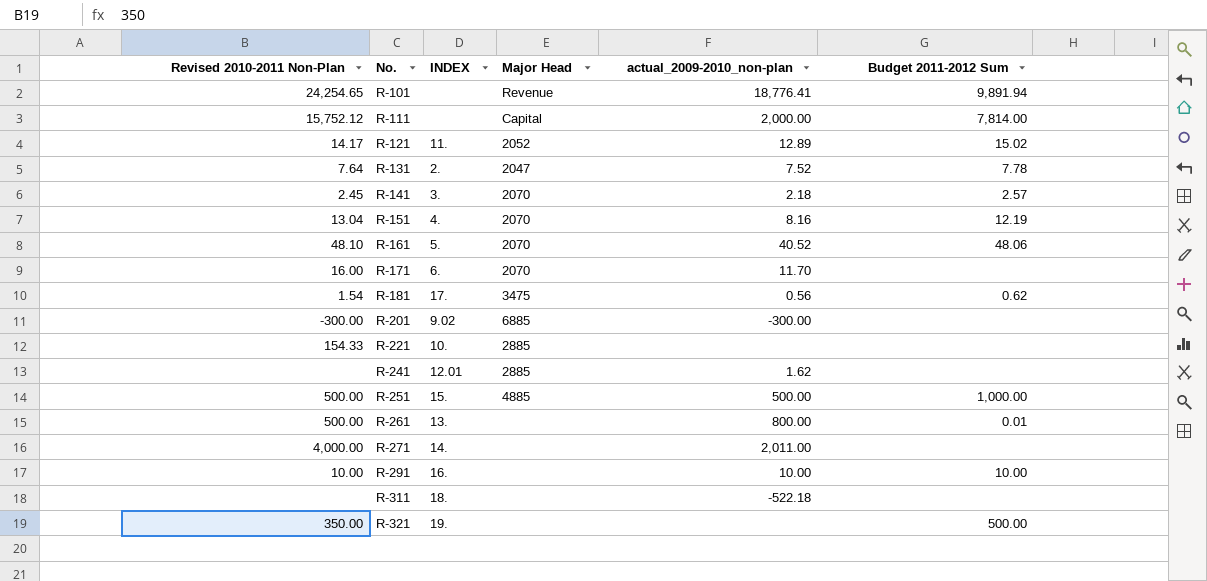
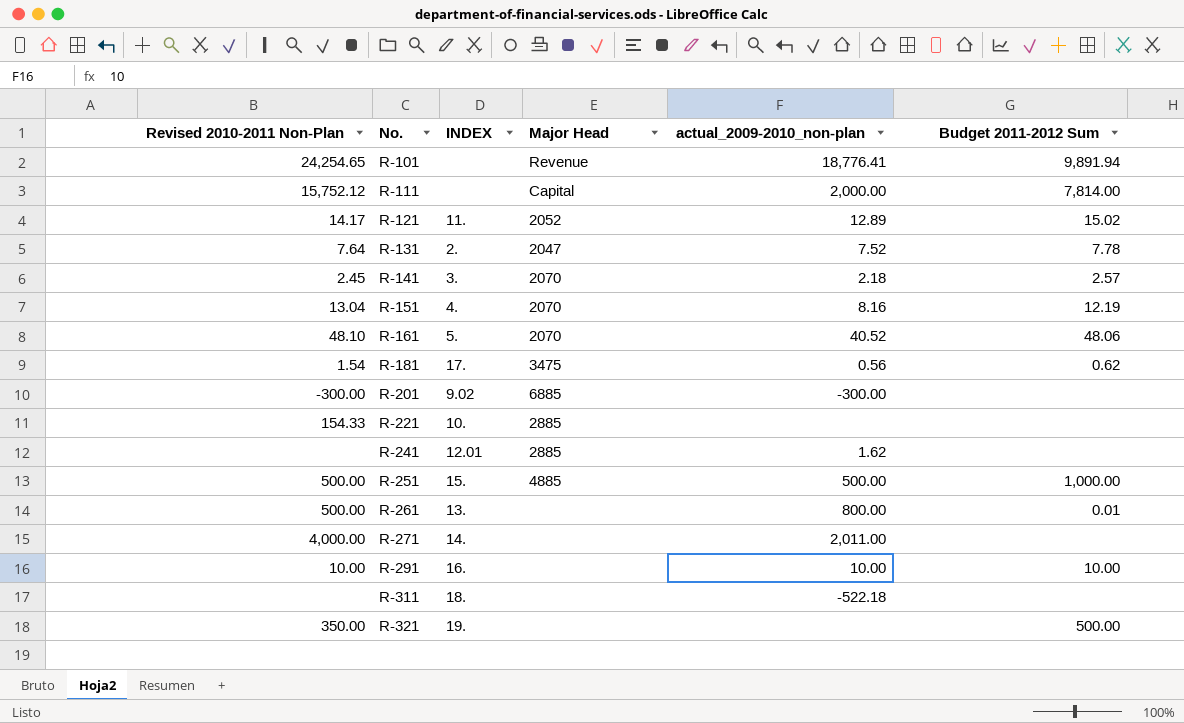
row R-171: 16.00 | 6. | 2070 | 11.70 | none -> none

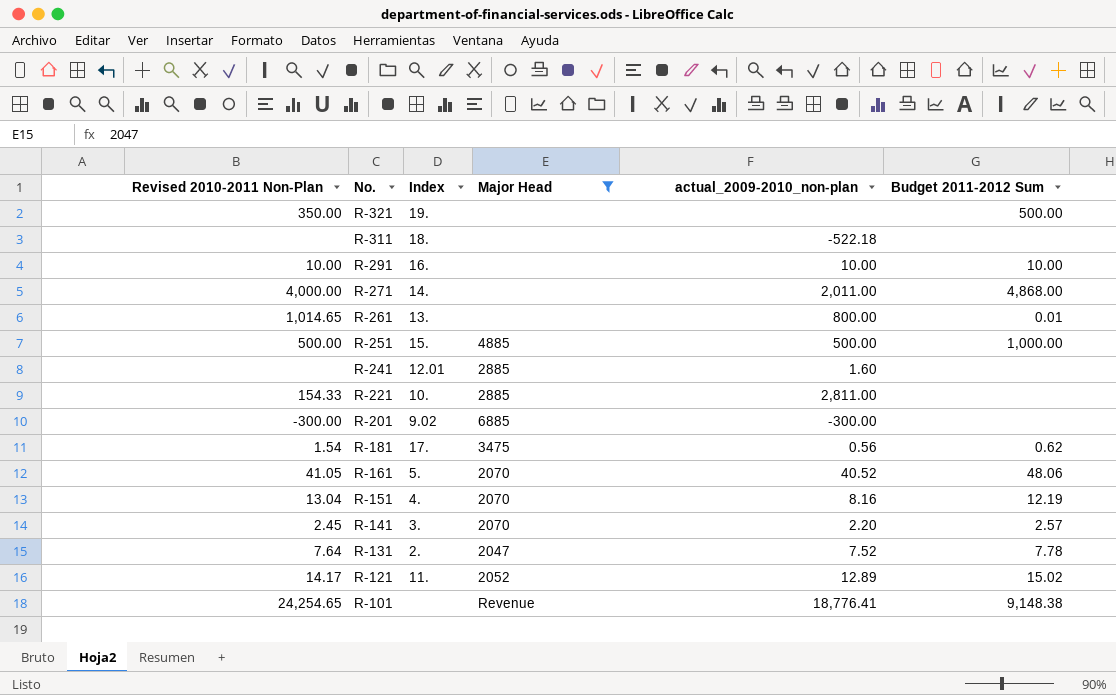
filter: none -> Major Head != Capital
row order: No. ascending -> No. descending
column name: INDEX -> Index
R-271 | Budget 2011-2012 Sum: none -> 4,868.00
R-261 | Revised 2010-2011 Non-Plan: 500.00 -> 1,014.65
R-241 | actual_2009-2010_non-plan: 1.62 -> 1.60
R-221 | actual_2009-2010_non-plan: none -> 2,811.00
R-161 | Revised 2010-2011 Non-Plan: 48.10 -> 41.05
R-141 | actual_2009-2010_non-plan: 2.18 -> 2.20
R-101 | Budget 2011-2012 Sum: 9,891.94 -> 9,148.38

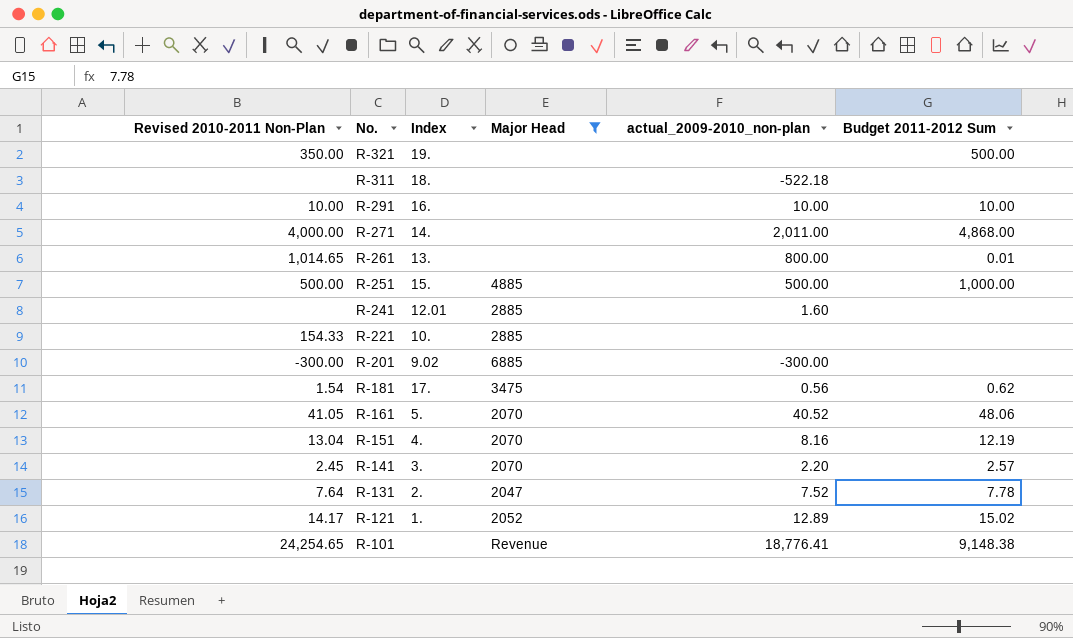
R-221 | actual_2009-2010_non-plan: 2,811.00 -> none
R-121 | Index: 11. -> 1.

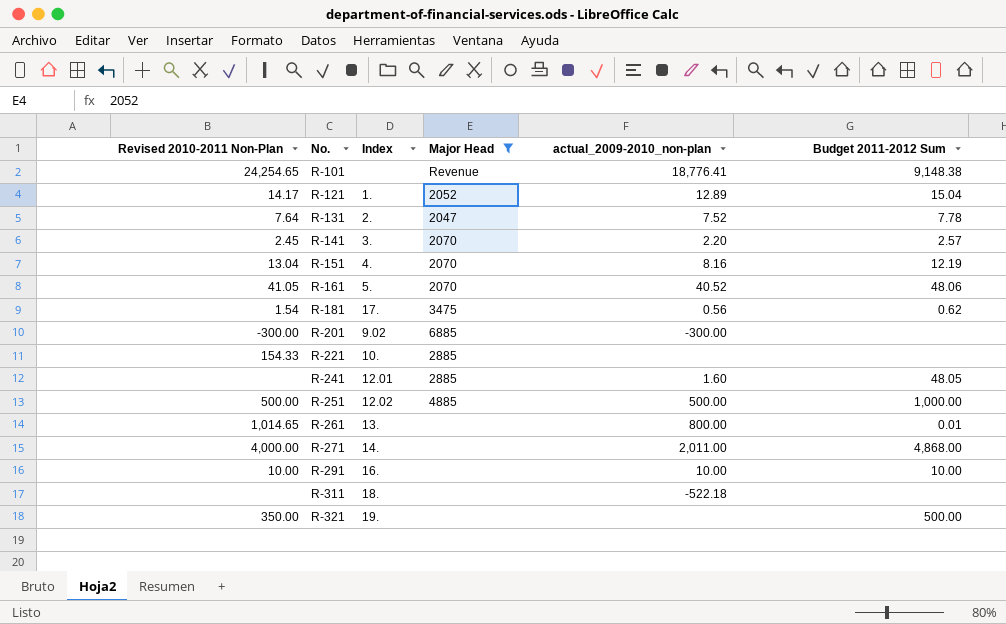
row order: No. descending -> No. ascending
R-121 | Budget 2011-2012 Sum: 15.02 -> 15.04
R-241 | Budget 2011-2012 Sum: none -> 48.05
R-251 | Index: 15. -> 12.02

